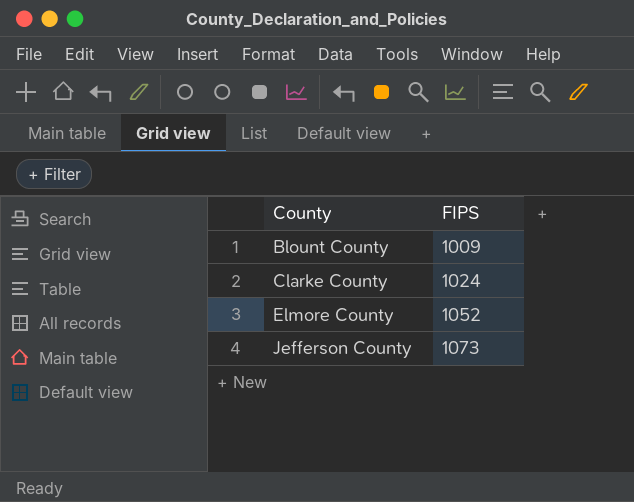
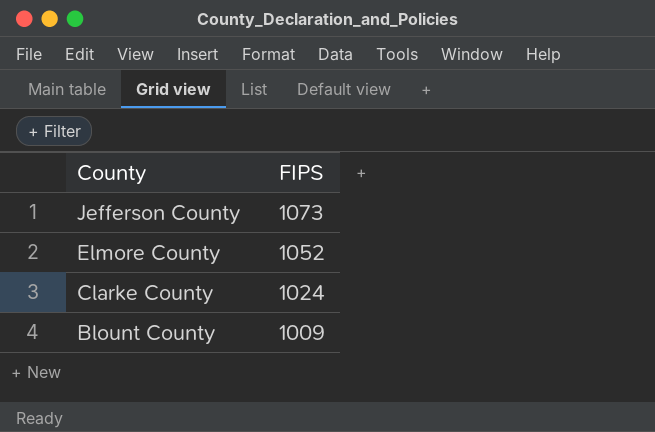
row order: County ascending -> County descending

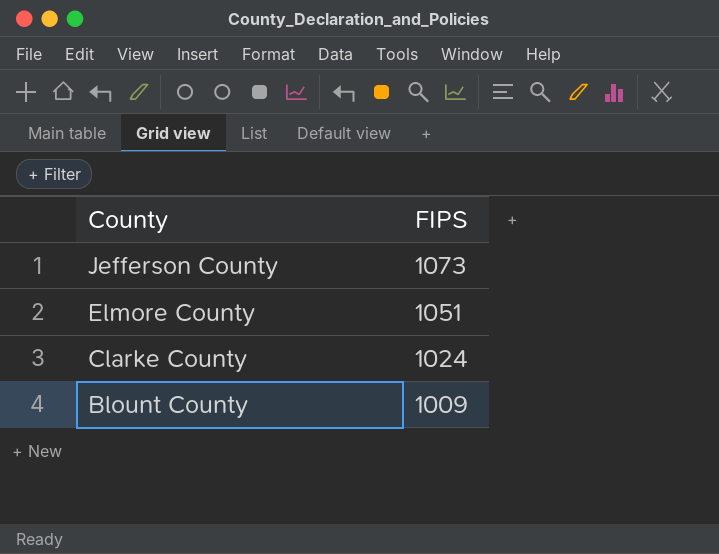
Elmore County | FIPS: 1052 -> 1051

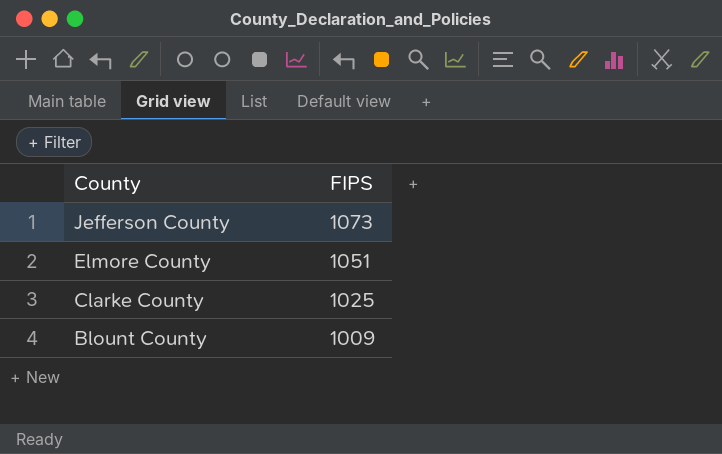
Clarke County | FIPS: 1024 -> 1025

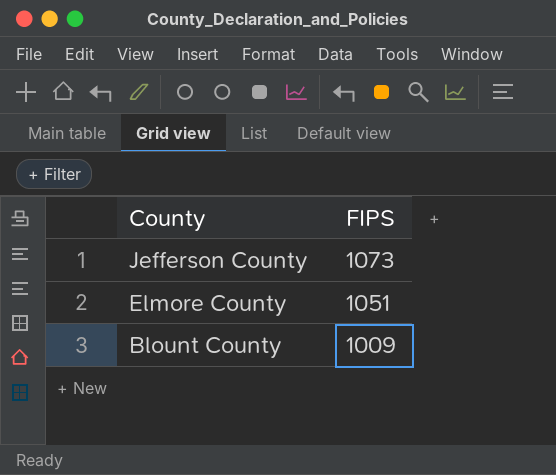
row Clarke County: 1025 -> none

